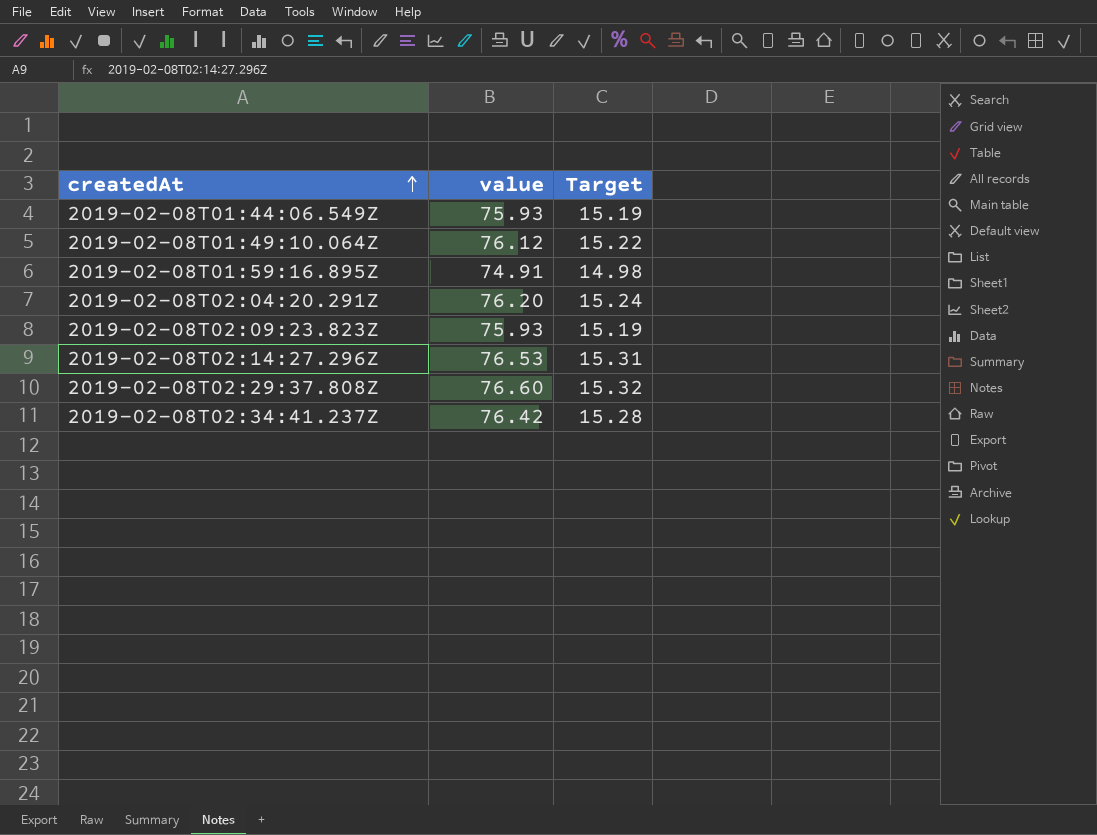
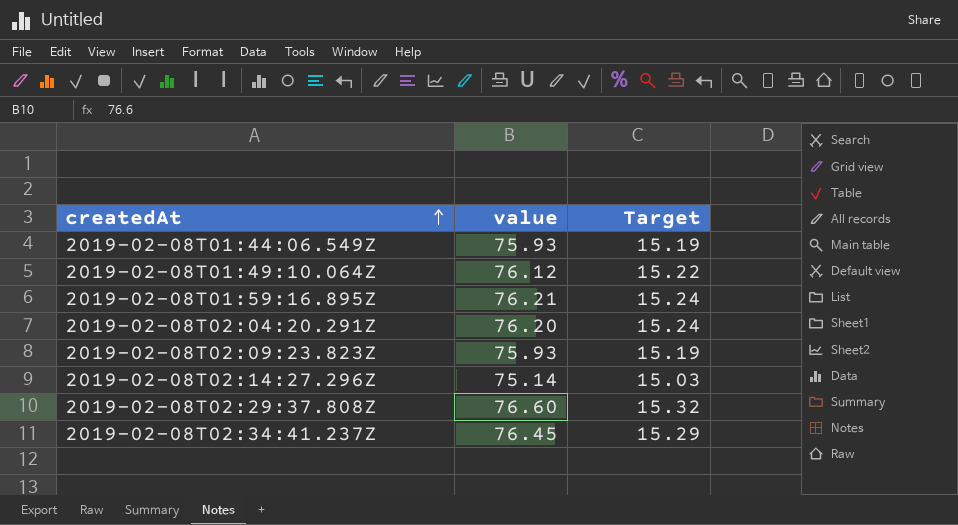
2019-02-08T01:59:16.895Z | value: 74.91 -> 76.21
2019-02-08T01:59:16.895Z | Target: 14.98 -> 15.24
2019-02-08T02:14:27.296Z | value: 76.53 -> 75.14
2019-02-08T02:14:27.296Z | Target: 15.31 -> 15.03
2019-02-08T02:34:41.237Z | value: 76.42 -> 76.45
2019-02-08T02:34:41.237Z | Target: 15.28 -> 15.29

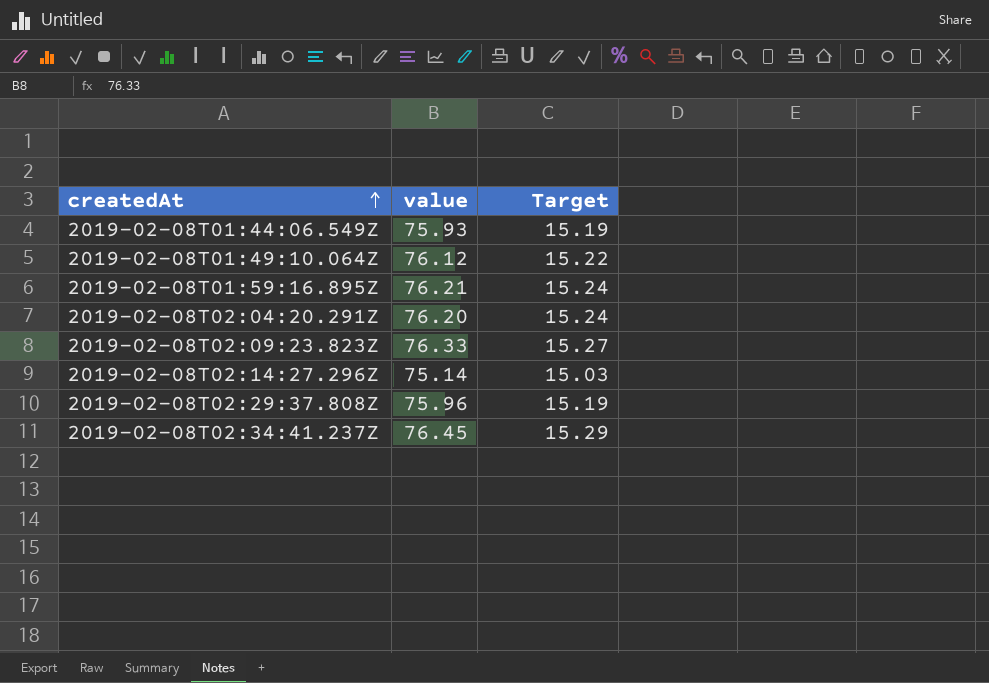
2019-02-08T02:09:23.823Z | value: 75.93 -> 76.33
2019-02-08T02:09:23.823Z | Target: 15.19 -> 15.27
2019-02-08T02:29:37.808Z | value: 76.60 -> 75.96
2019-02-08T02:29:37.808Z | Target: 15.32 -> 15.19

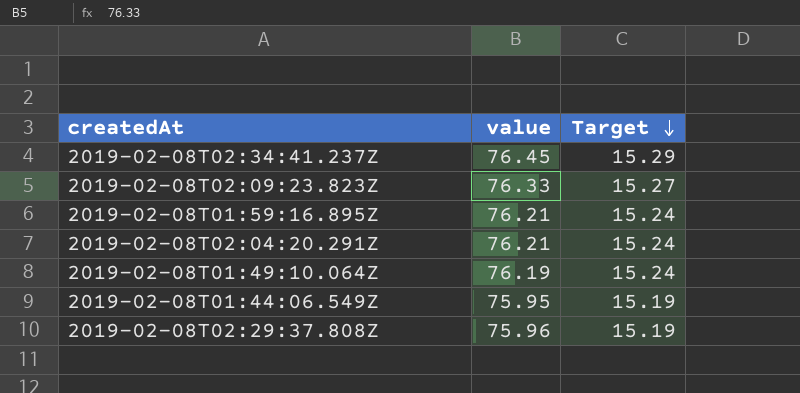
row order: createdAt ascending -> Target descending
row 2019-02-08T02:14:27.296Z: 75.14 | 15.03 -> none
2019-02-08T02:04:20.291Z | value: 76.20 -> 76.21
2019-02-08T01:49:10.064Z | value: 76.12 -> 76.19
2019-02-08T01:49:10.064Z | Target: 15.22 -> 15.24
2019-02-08T01:44:06.549Z | value: 75.93 -> 75.95

